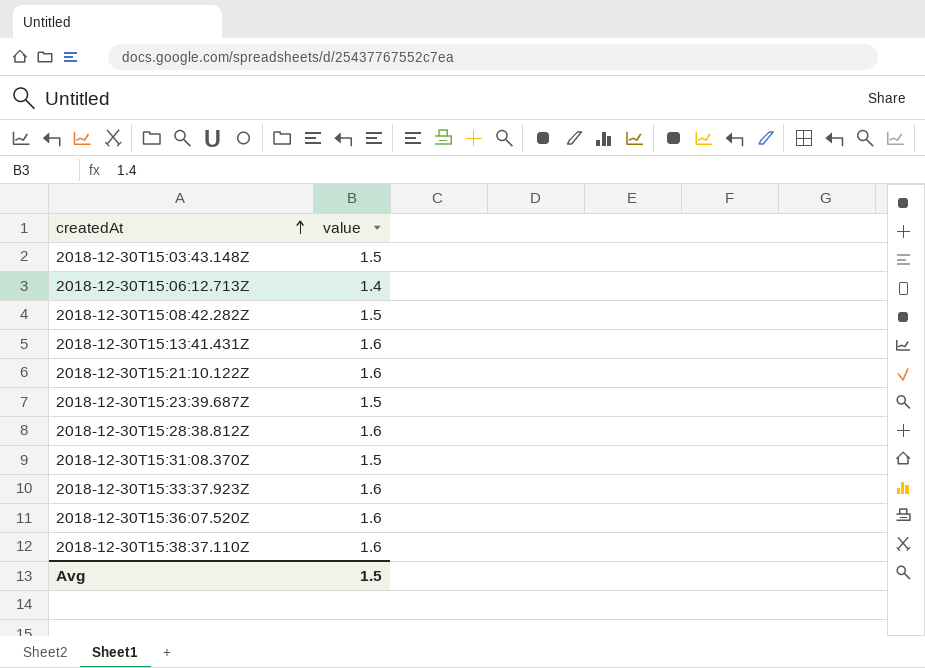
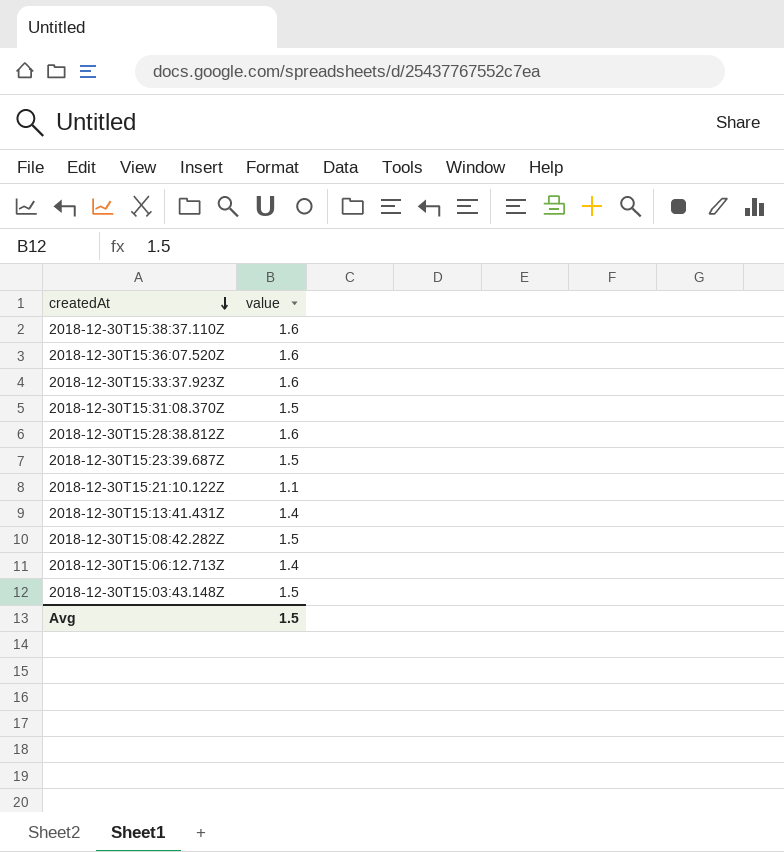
row order: createdAt ascending -> createdAt descending
2018-12-30T15:21:10.122Z | value: 1.6 -> 1.1
2018-12-30T15:13:41.431Z | value: 1.6 -> 1.4

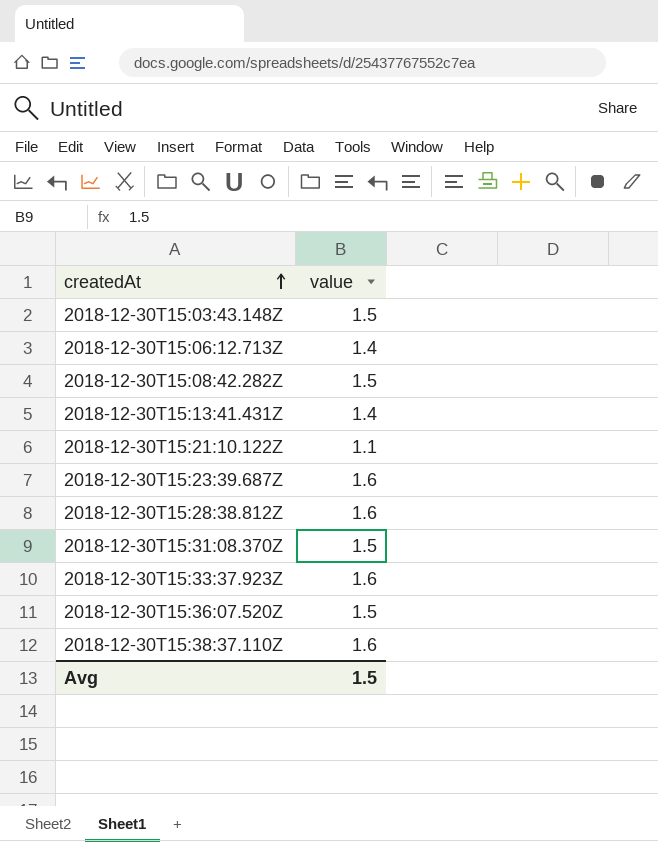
row order: createdAt descending -> createdAt ascending
2018-12-30T15:23:39.687Z | value: 1.5 -> 1.6
2018-12-30T15:36:07.520Z | value: 1.6 -> 1.5

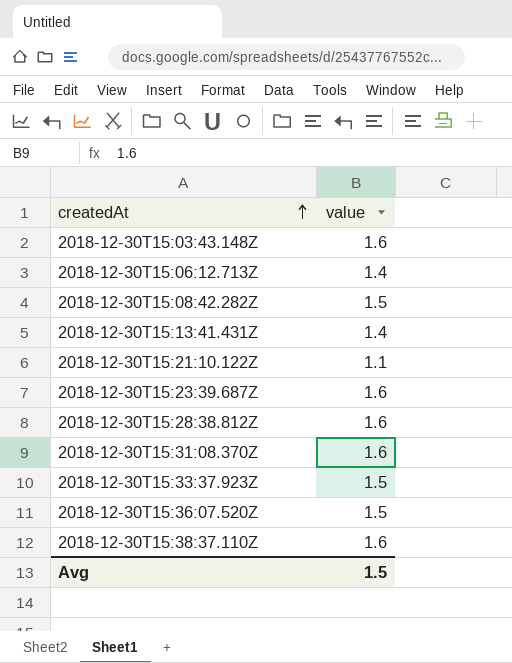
2018-12-30T15:03:43.148Z | value: 1.5 -> 1.6
2018-12-30T15:31:08.370Z | value: 1.5 -> 1.6
2018-12-30T15:33:37.923Z | value: 1.6 -> 1.5

